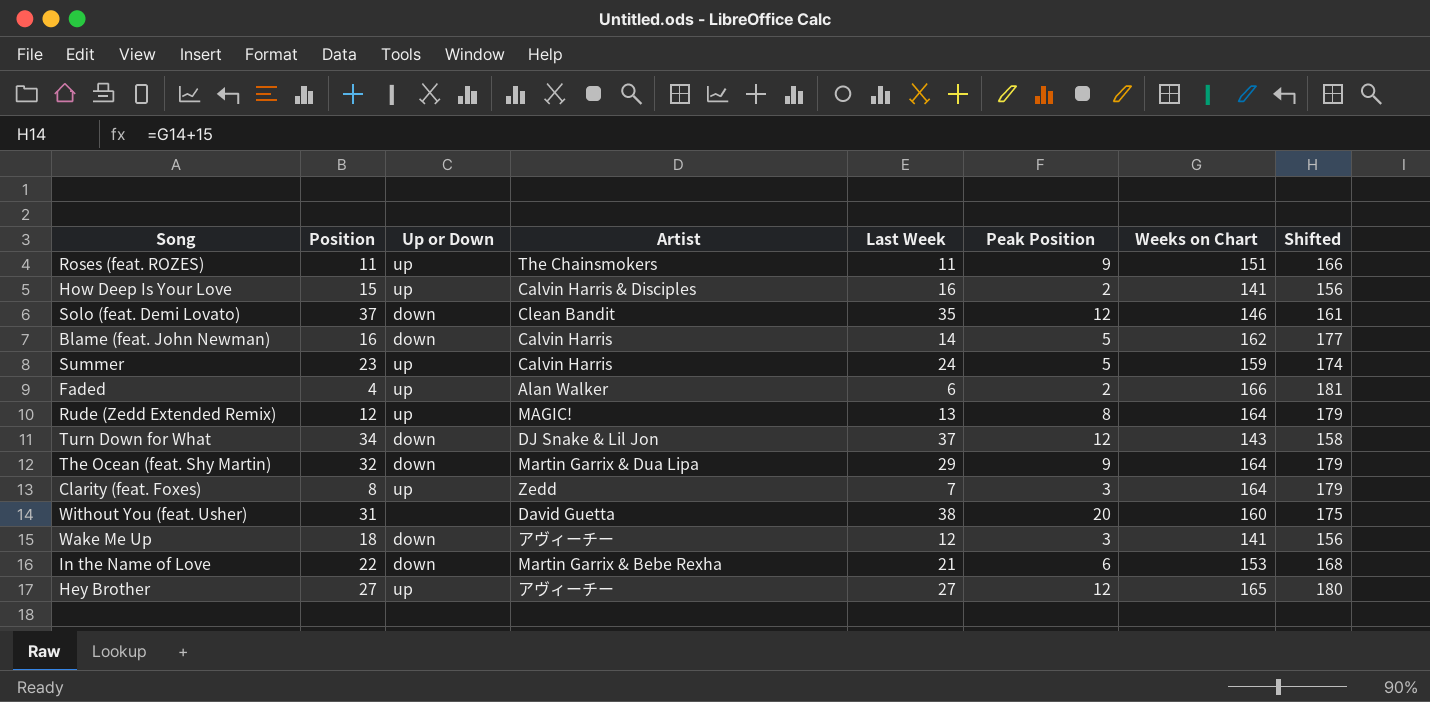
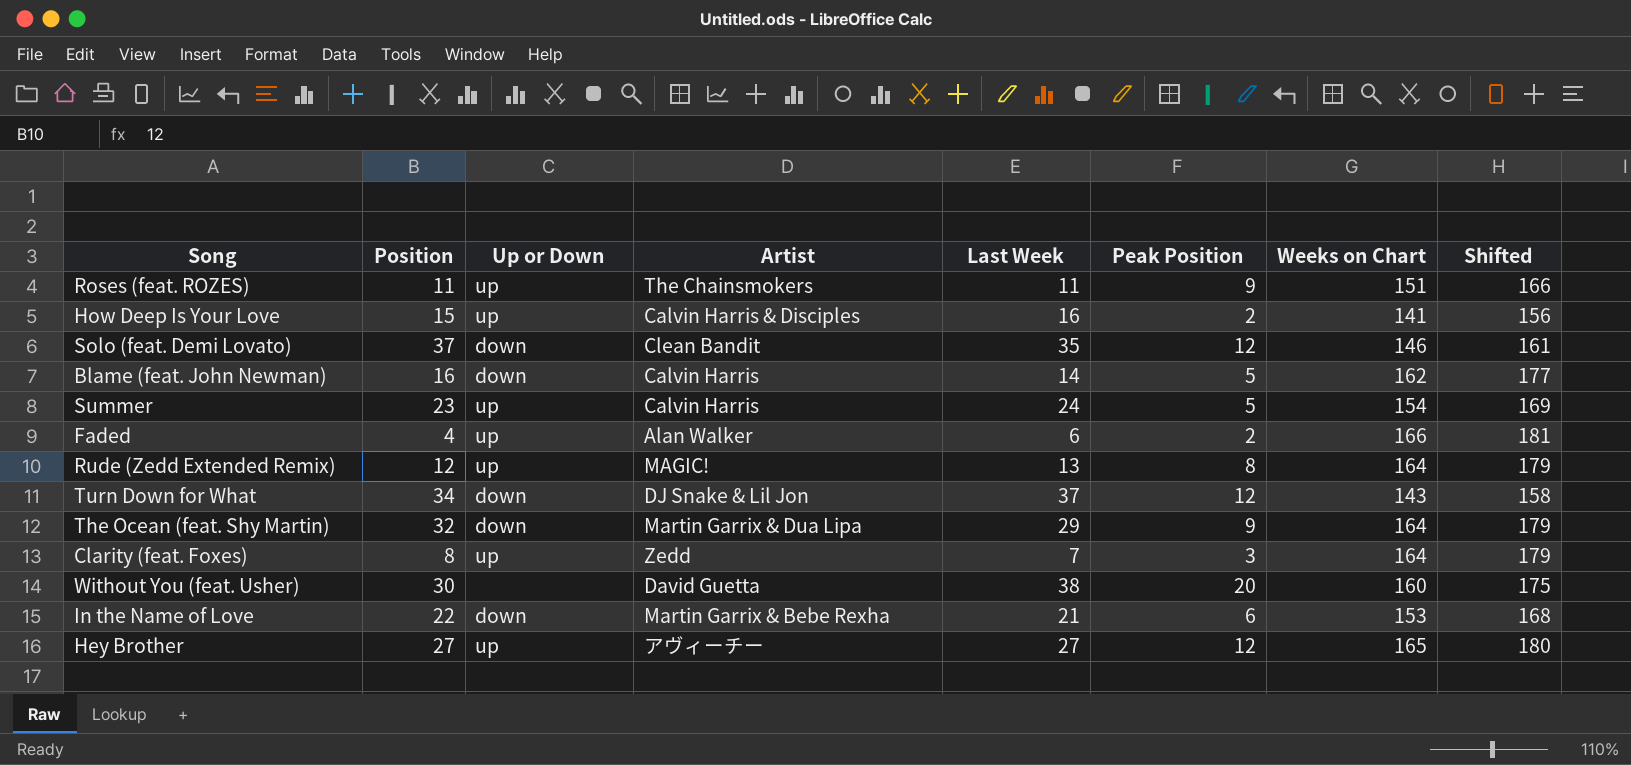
row Wake Me Up: 18 | down | アヴィーチー | 12 | 3 | 141 | 156 -> none
Summer | Weeks on Chart: 159 -> 154
Summer | Shifted: 174 -> 169
Without You (feat. Usher) | Position: 31 -> 30

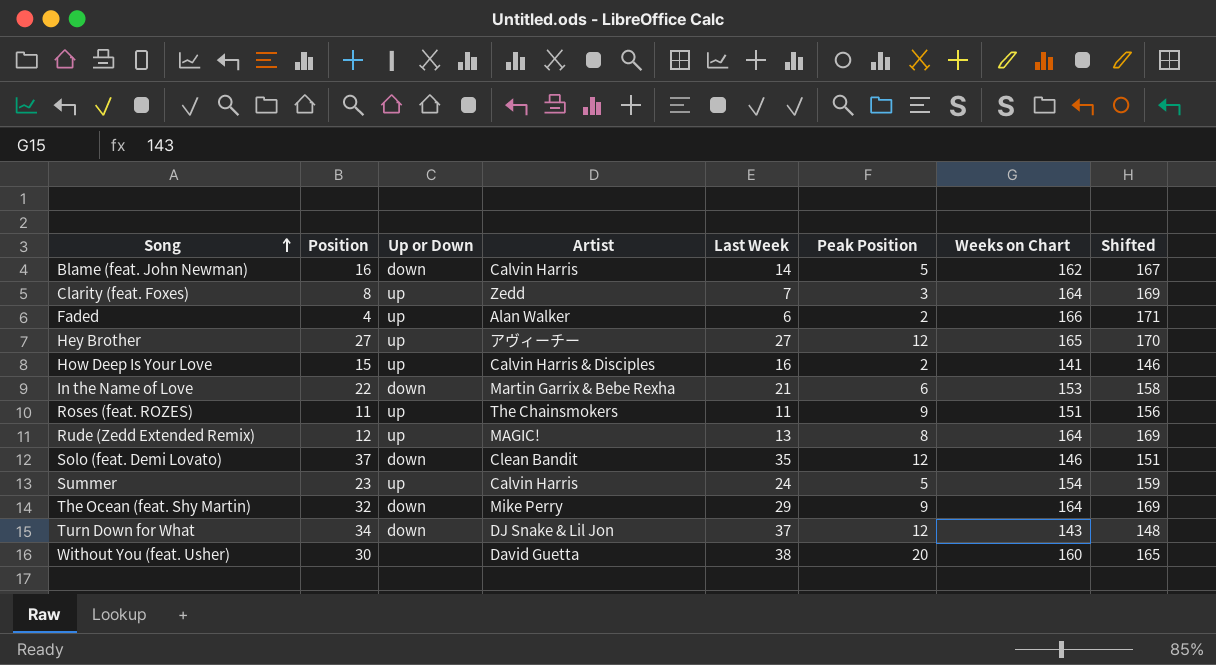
row order: none -> Song ascending
column Shifted | formula: [Weeks on Chart] + 15 -> [Weeks on Chart] + 5
The Ocean (feat. Shy Martin) | Artist: Martin Garrix & Dua Lipa -> Mike Perry

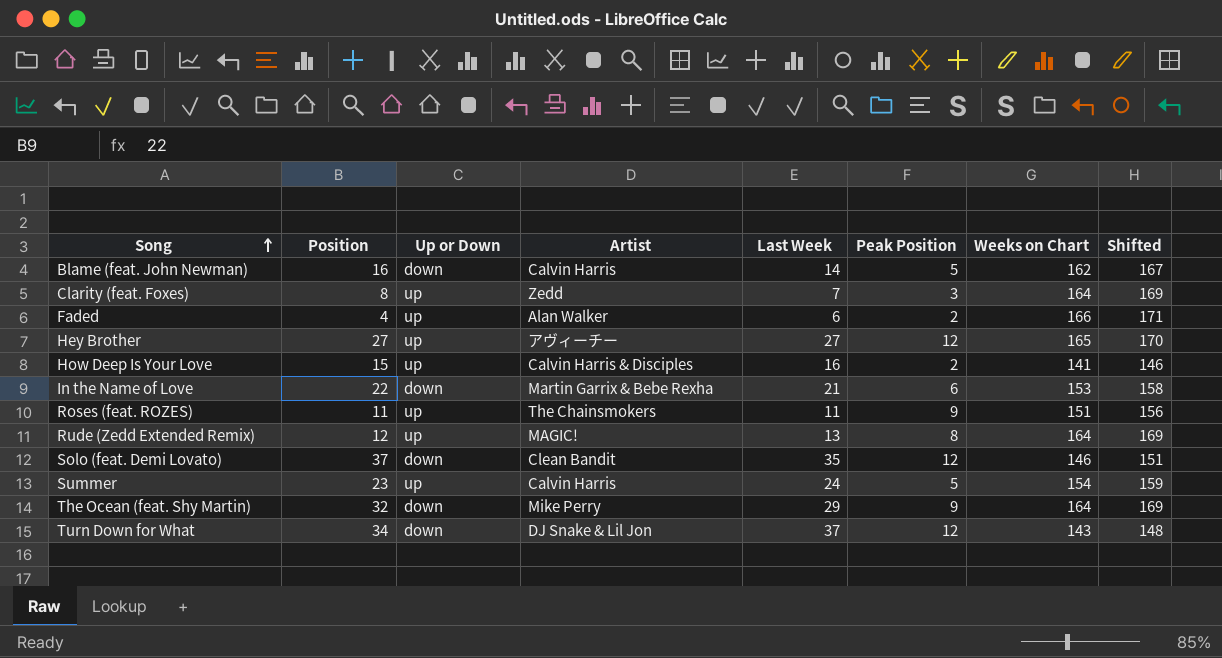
row Without You (feat. Usher): 30 | none | David Guetta | 38 | 20 | 160 | 165 -> none

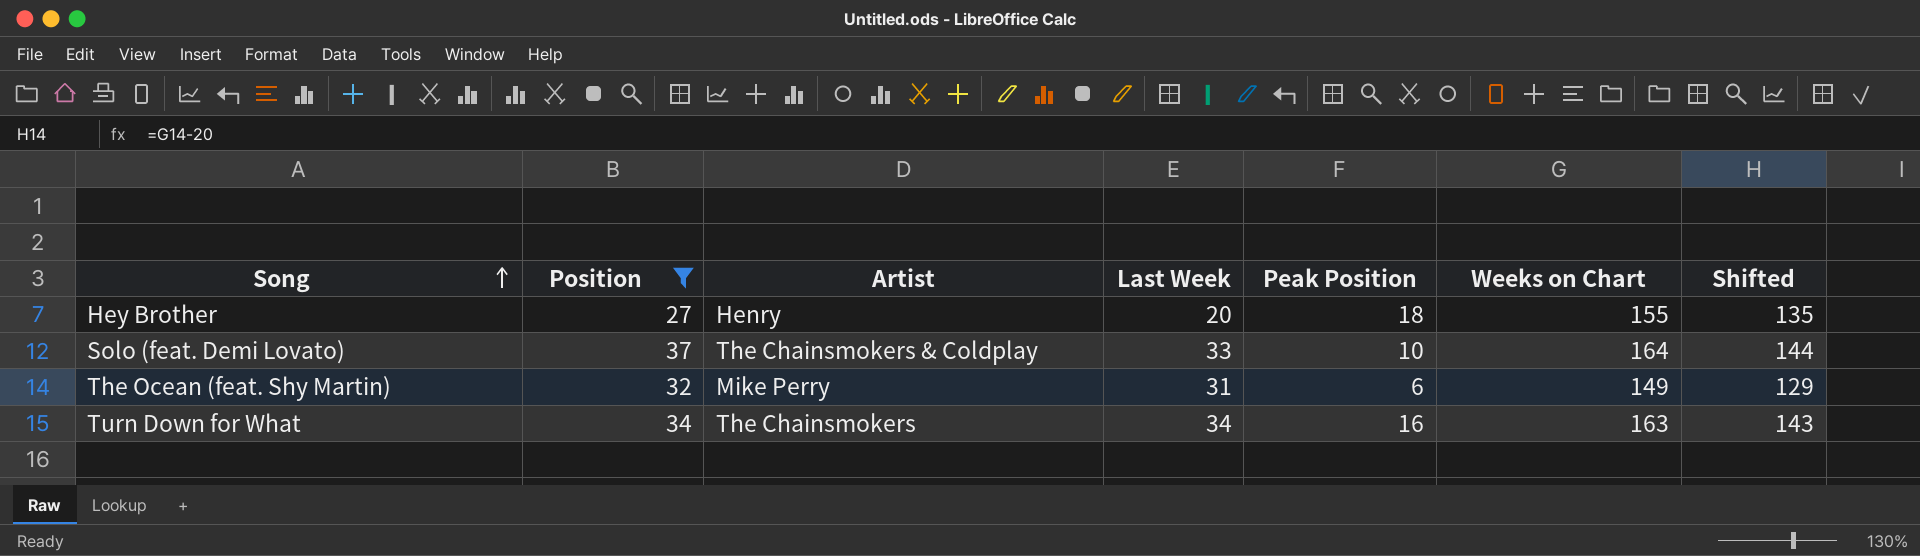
filter: none -> Position >= 27
column Up or Down | position: 3 -> none
column Shifted | formula: [Weeks on Chart] + 5 -> [Weeks on Chart] - 20
Hey Brother | Artist: アヴィーチー -> Henry
Hey Brother | Last Week: 27 -> 20
Hey Brother | Peak Position: 12 -> 18
Hey Brother | Weeks on Chart: 165 -> 155
Solo (feat. Demi Lovato) | Artist: Clean Bandit -> The Chainsmokers & Coldplay
Solo (feat. Demi Lovato) | Last Week: 35 -> 33
Solo (feat. Demi Lovato) | Peak Position: 12 -> 10
Solo (feat. Demi Lovato) | Weeks on Chart: 146 -> 164
The Ocean (feat. Shy Martin) | Last Week: 29 -> 31
The Ocean (feat. Shy Martin) | Peak Position: 9 -> 6
The Ocean (feat. Shy Martin) | Weeks on Chart: 164 -> 149
Turn Down for What | Artist: DJ Snake & Lil Jon -> The Chainsmokers
Turn Down for What | Last Week: 37 -> 34
Turn Down for What | Peak Position: 12 -> 16
Turn Down for What | Weeks on Chart: 143 -> 163

